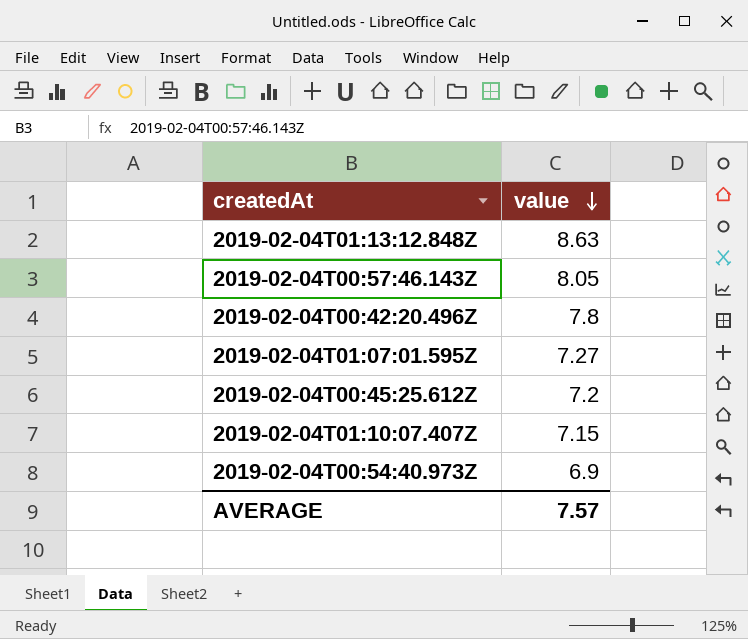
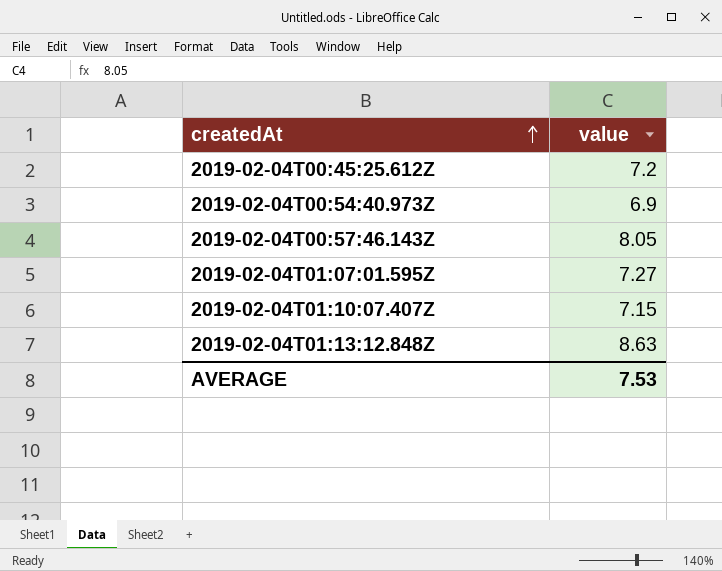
row order: value descending -> createdAt ascending
row 2019-02-04T00:42:20.496Z: 7.8 -> none
AVERAGE | value: 7.57 -> 7.53

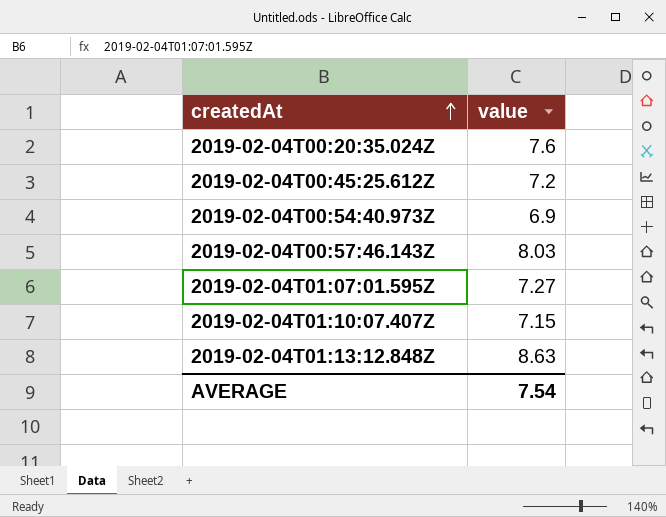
row 2019-02-04T00:20:35.024Z: none -> 7.6
2019-02-04T00:57:46.143Z | value: 8.05 -> 8.03
AVERAGE | value: 7.53 -> 7.54

